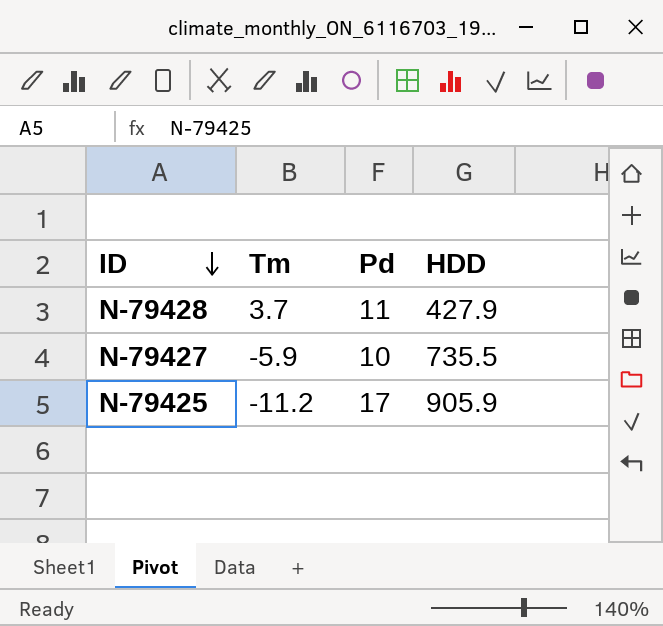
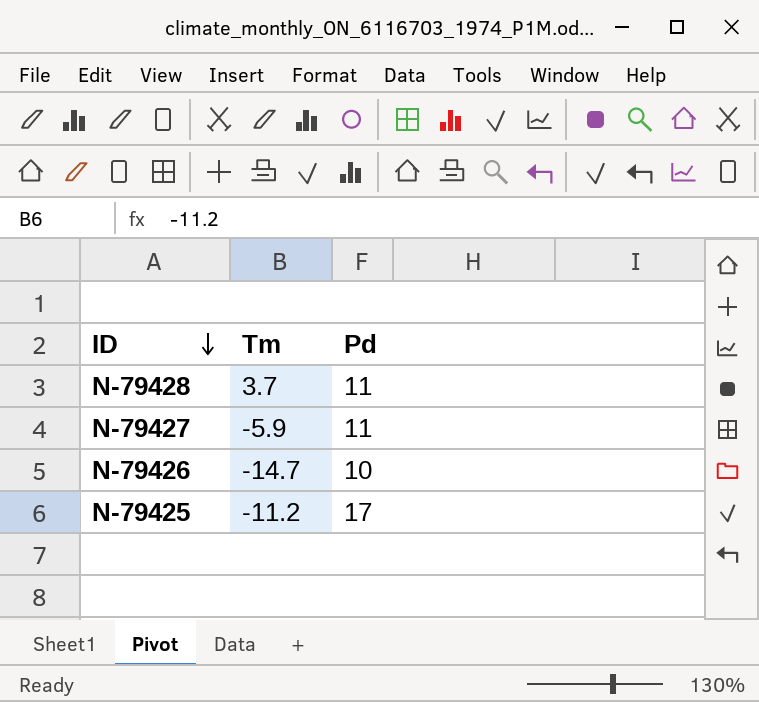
column HDD | position: 4 -> none
N-79427 | Pd: 10 -> 11
row N-79426: none -> -14.7 | 10

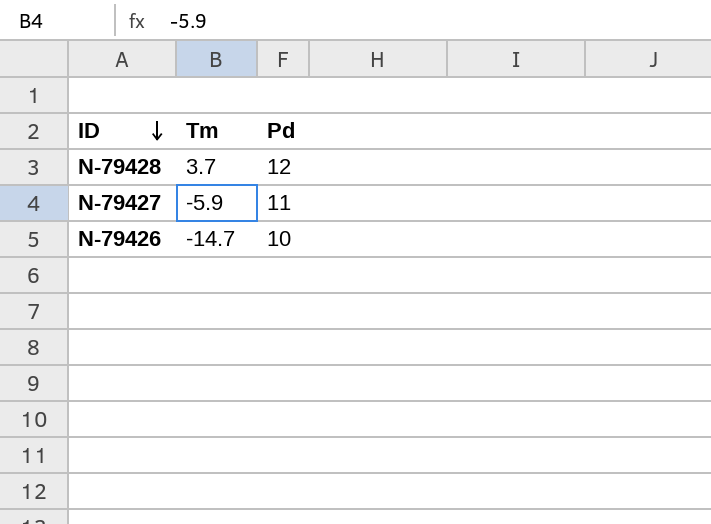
row N-79425: -11.2 | 17 -> none
N-79428 | Pd: 11 -> 12

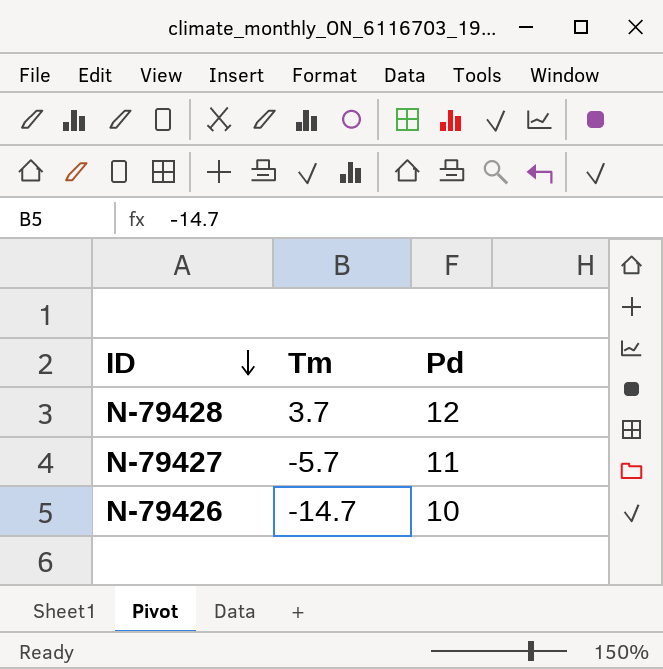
N-79427 | Tm: -5.9 -> -5.7

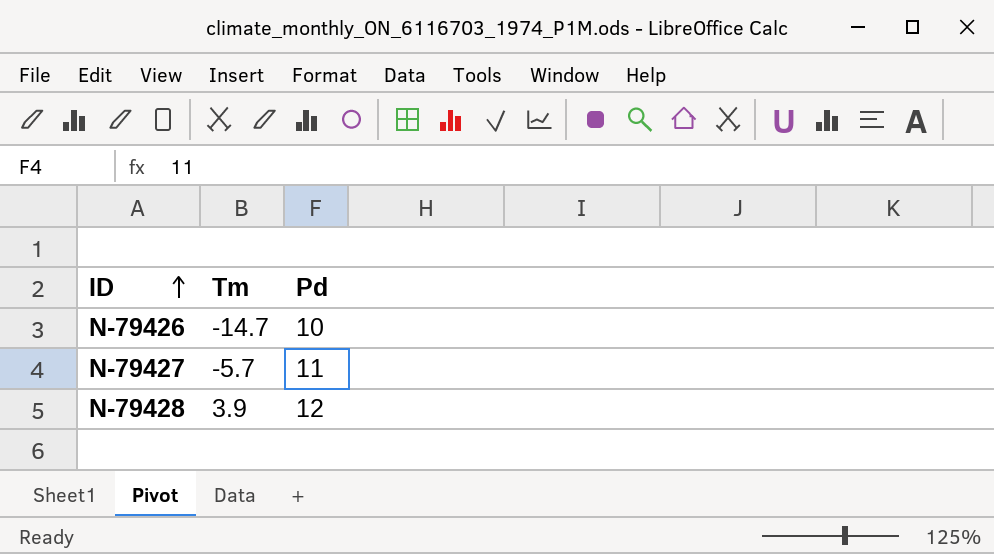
row order: ID descending -> ID ascending
N-79428 | Tm: 3.7 -> 3.9

